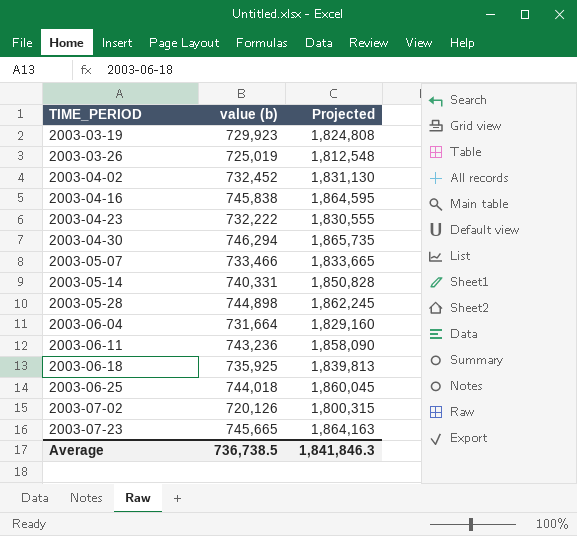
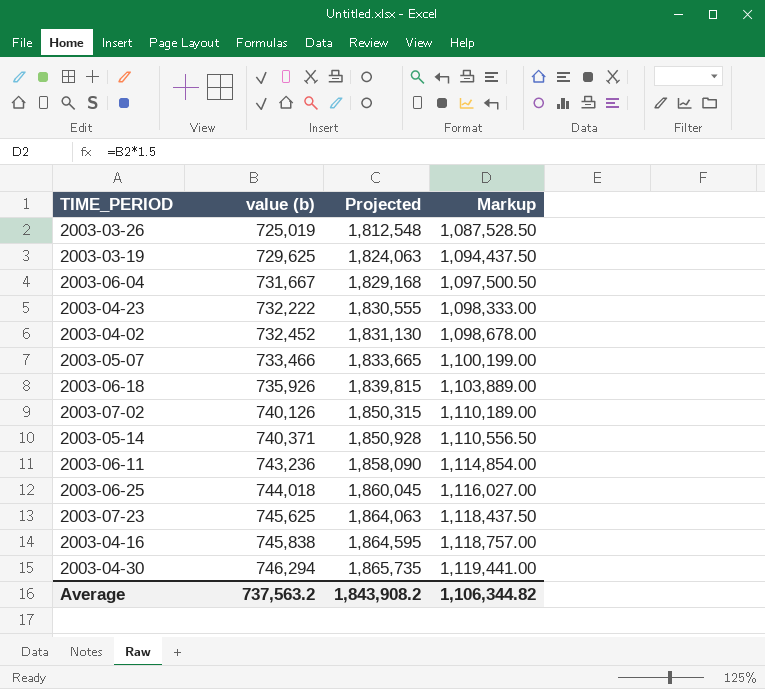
row order: TIME_PERIOD ascending -> value (b) ascending
column Markup | formula: none -> [value (b)] * 1.5
row 2003-05-28: 744,898 | 1,862,245 -> none
2003-03-19 | value (b): 729,923 -> 729,625
2003-03-19 | Projected: 1,824,808 -> 1,824,063
2003-06-04 | value (b): 731,664 -> 731,667
2003-06-04 | Projected: 1,829,160 -> 1,829,168
2003-06-18 | value (b): 735,925 -> 735,926
2003-06-18 | Projected: 1,839,813 -> 1,839,815
2003-07-02 | value (b): 720,126 -> 740,126
2003-07-02 | Projected: 1,800,315 -> 1,850,315
2003-05-14 | value (b): 740,331 -> 740,371
2003-05-14 | Projected: 1,850,828 -> 1,850,928
2003-07-23 | value (b): 745,665 -> 745,625
2003-07-23 | Projected: 1,864,163 -> 1,864,063
Average | value (b): 736,738.5 -> 737,563.2
Average | Projected: 1,841,846.3 -> 1,843,908.2

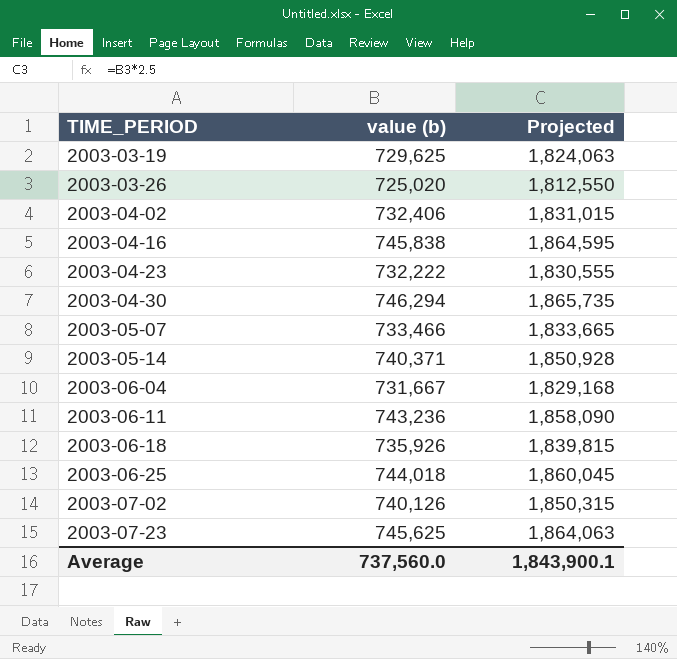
row order: value (b) ascending -> TIME_PERIOD ascending
column Markup | formula: [value (b)] * 1.5 -> none
2003-03-26 | value (b): 725,019 -> 725,020
2003-03-26 | Projected: 1,812,548 -> 1,812,550
2003-04-02 | value (b): 732,452 -> 732,406
2003-04-02 | Projected: 1,831,130 -> 1,831,015
Average | value (b): 737,563.2 -> 737,560.0
Average | Projected: 1,843,908.2 -> 1,843,900.1

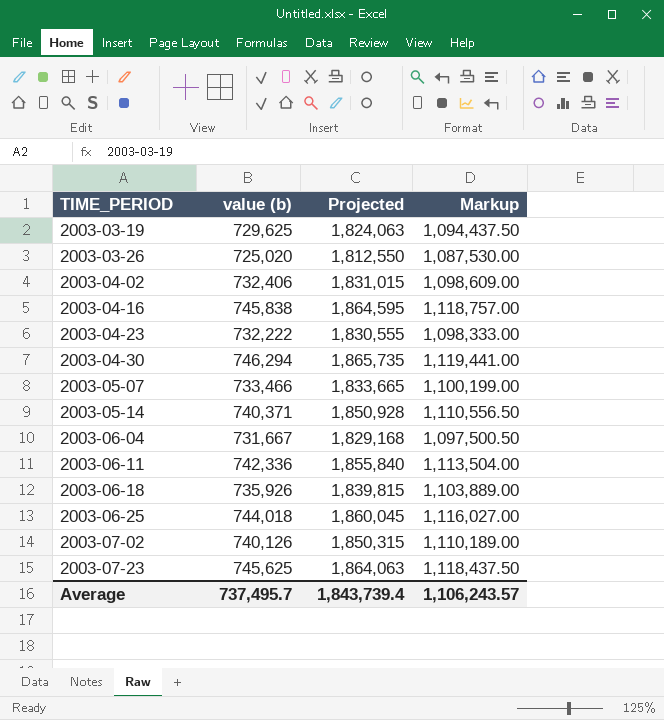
column Markup | formula: none -> [value (b)] * 1.5
2003-06-11 | value (b): 743,236 -> 742,336
2003-06-11 | Projected: 1,858,090 -> 1,855,840
Average | value (b): 737,560.0 -> 737,495.7
Average | Projected: 1,843,900.1 -> 1,843,739.4

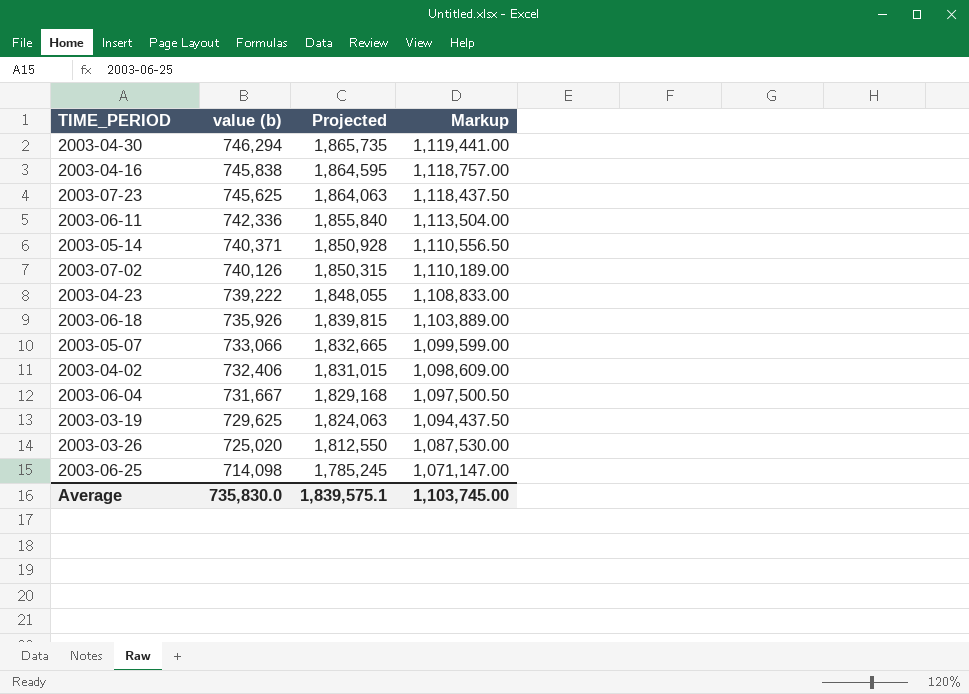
row order: TIME_PERIOD ascending -> value (b) descending
2003-04-23 | value (b): 732,222 -> 739,222
2003-04-23 | Projected: 1,830,555 -> 1,848,055
2003-04-23 | Markup: 1,098,333.00 -> 1,108,833.00
2003-05-07 | value (b): 733,466 -> 733,066
2003-05-07 | Projected: 1,833,665 -> 1,832,665
2003-05-07 | Markup: 1,100,199.00 -> 1,099,599.00
2003-06-25 | value (b): 744,018 -> 714,098
2003-06-25 | Projected: 1,860,045 -> 1,785,245
2003-06-25 | Markup: 1,116,027.00 -> 1,071,147.00
Average | value (b): 737,495.7 -> 735,830.0
Average | Projected: 1,843,739.4 -> 1,839,575.1
Average | Markup: 1,106,243.57 -> 1,103,745.00

